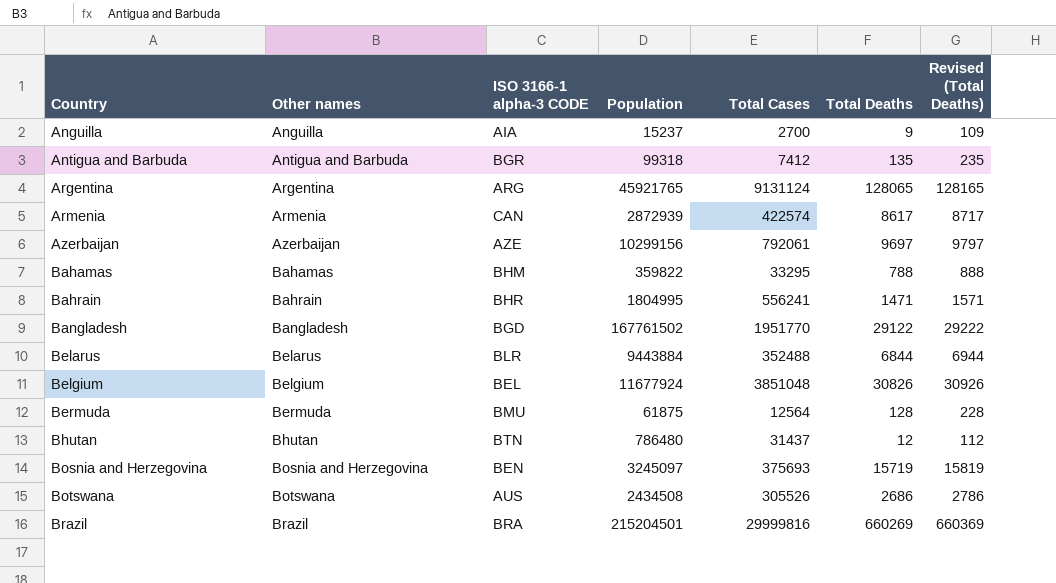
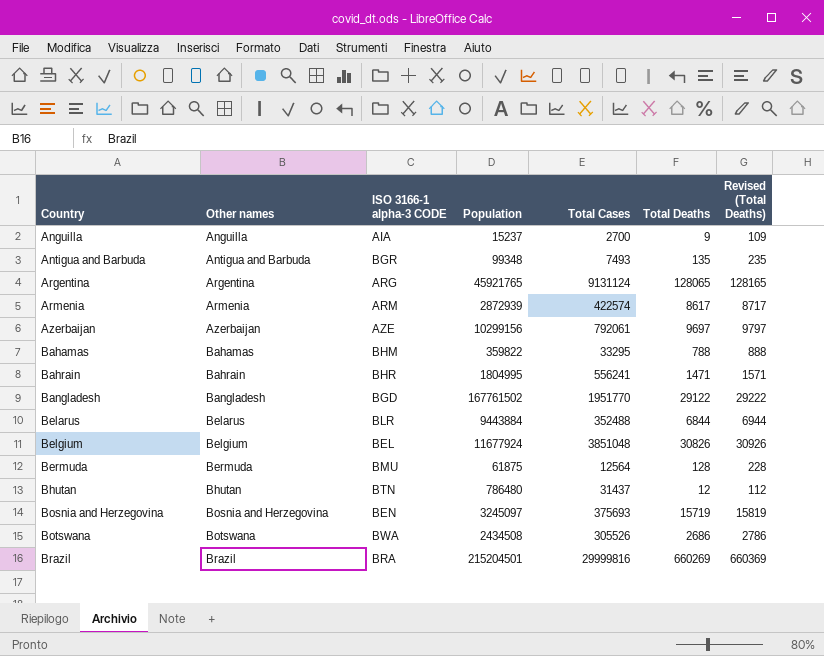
Antigua and Barbuda | Population: 99318 -> 99348
Antigua and Barbuda | Total Cases: 7412 -> 7493
Armenia | ISO 3166-1 alpha-3 CODE: CAN -> ARM
Botswana | ISO 3166-1 alpha-3 CODE: AUS -> BWA

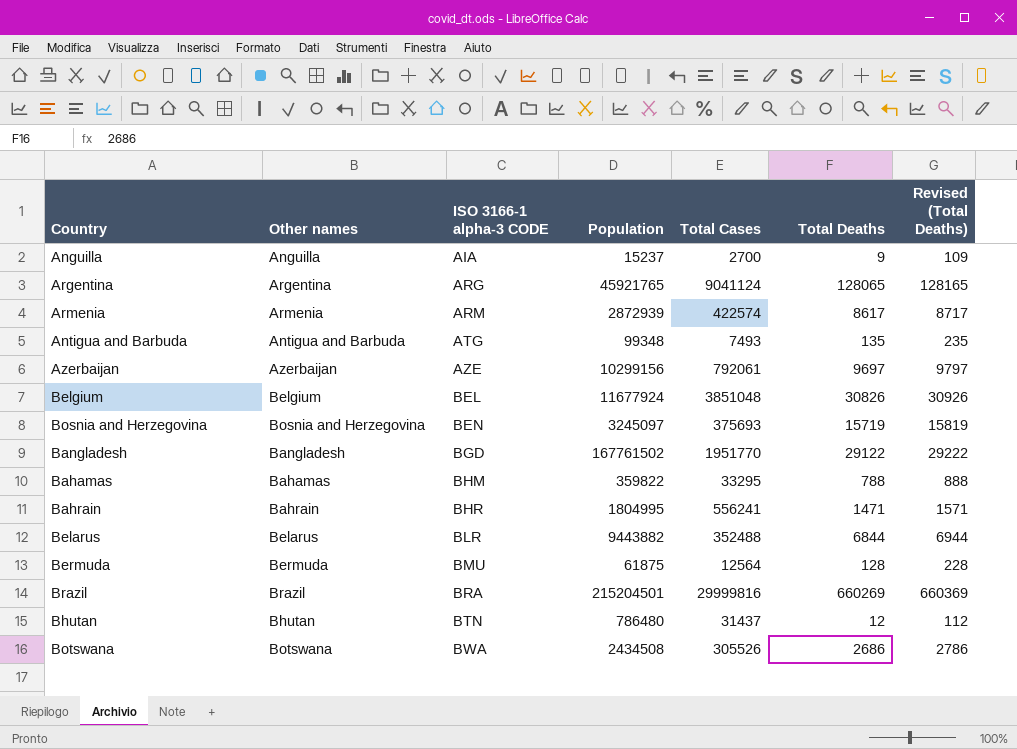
row order: Country ascending -> ISO 3166-1 alpha-3 CODE ascending
Argentina | Total Cases: 9131124 -> 9041124
Antigua and Barbuda | ISO 3166-1 alpha-3 CODE: BGR -> ATG
Belarus | Population: 9443884 -> 9443882

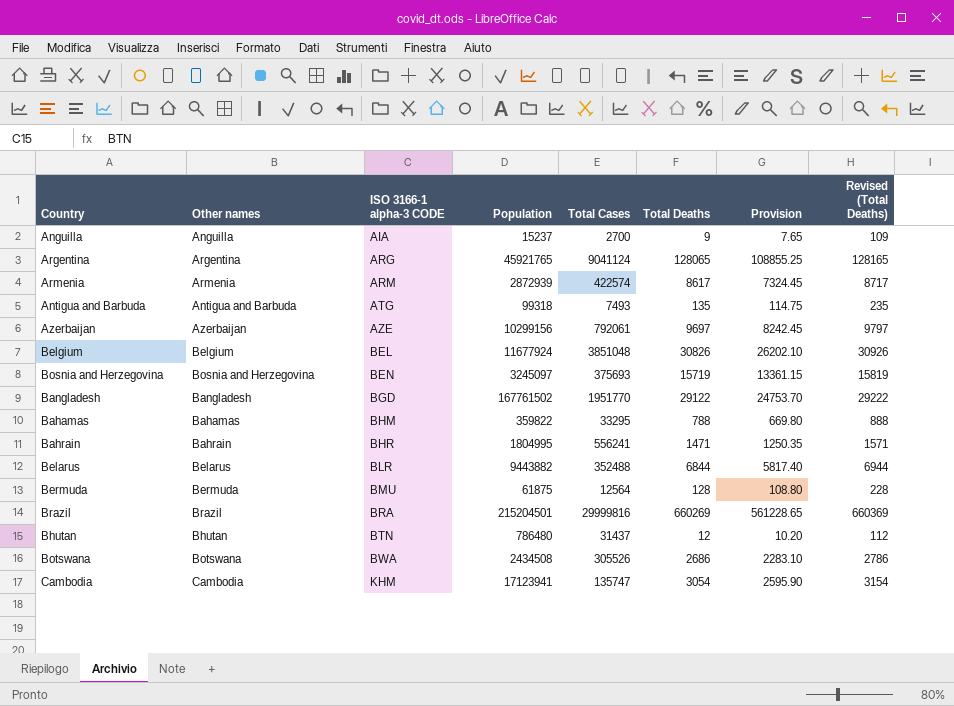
column Provision | formula: none -> [Total Deaths] * 0.85
Antigua and Barbuda | Population: 99348 -> 99318
row Cambodia: none -> Cambodia | KHM | 17123941 | 135747 | 3054 | 2595.90 | 3154

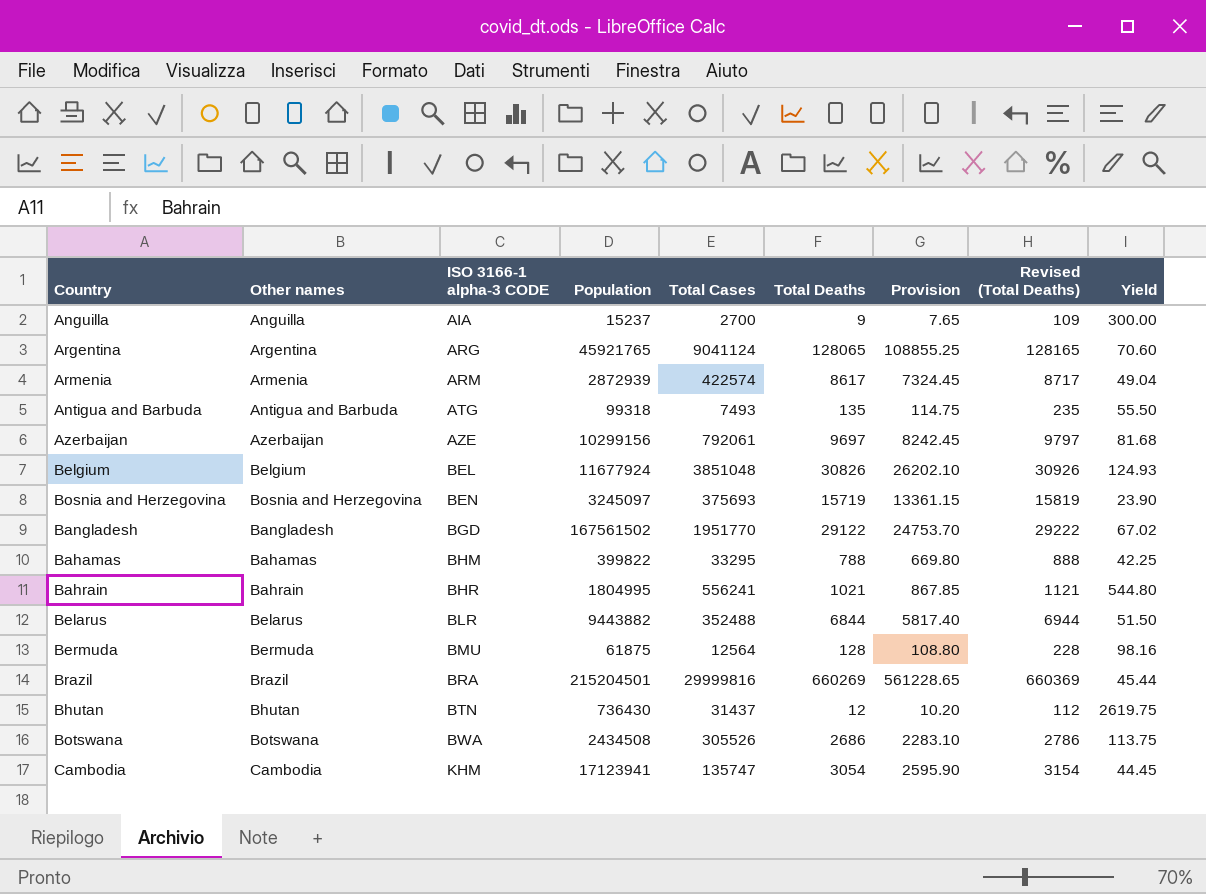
column Yield | formula: none -> [Total Cases] / [Total Deaths]
Bangladesh | Population: 167761502 -> 167561502
Bahamas | Population: 359822 -> 399822
Bahrain | Total Deaths: 1471 -> 1021
Bahrain | Provision: 1250.35 -> 867.85
Bahrain | Revised (Total Deaths): 1571 -> 1121
Bhutan | Population: 786480 -> 736430

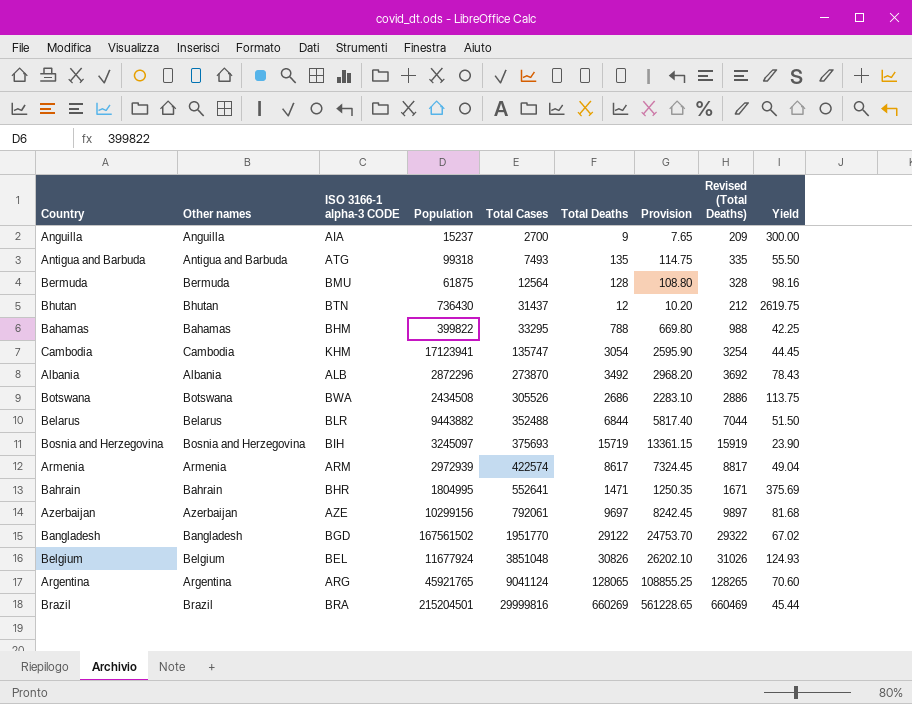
row order: ISO 3166-1 alpha-3 CODE ascending -> Total Cases ascending
column Revised (Total Deaths) | formula: [Total Deaths] + 100 -> [Total Deaths] + 200
row Albania: none -> Albania | ALB | 2872296 | 273870 | 3492 | 2968.20 | 3692 | 78.43
Bosnia and Herzegovina | ISO 3166-1 alpha-3 CODE: BEN -> BIH
Armenia | Population: 2872939 -> 2972939
Bahrain | Total Cases: 556241 -> 552641
Bahrain | Total Deaths: 1021 -> 1471
Bahrain | Provision: 867.85 -> 1250.35
Bahrain | Yield: 544.80 -> 375.69

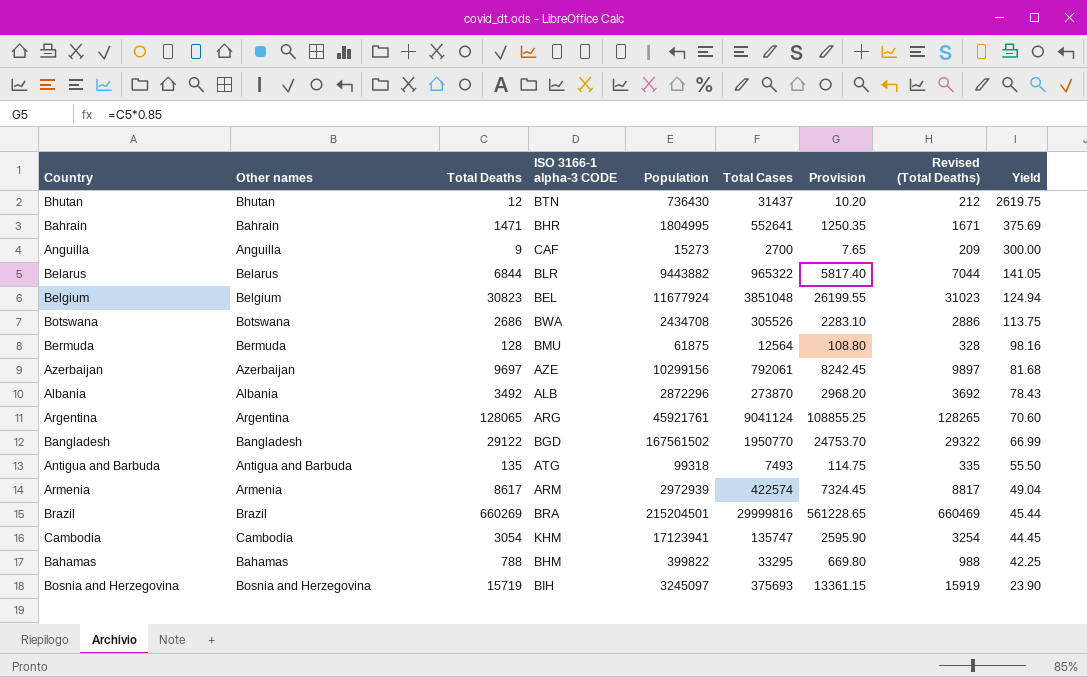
row order: Total Cases ascending -> Yield descending
column Total Deaths | position: 6 -> 3
Anguilla | ISO 3166-1 alpha-3 CODE: AIA -> CAF
Anguilla | Population: 15237 -> 15273
Belarus | Total Cases: 352488 -> 965322
Belarus | Yield: 51.50 -> 141.05
Belgium | Total Deaths: 30826 -> 30823
Belgium | Provision: 26202.10 -> 26199.55
Belgium | Revised (Total Deaths): 31026 -> 31023
Belgium | Yield: 124.93 -> 124.94
Botswana | Population: 2434508 -> 2434708
Argentina | Population: 45921765 -> 45921761
Bangladesh | Total Cases: 1951770 -> 1950770
Bangladesh | Yield: 67.02 -> 66.99

